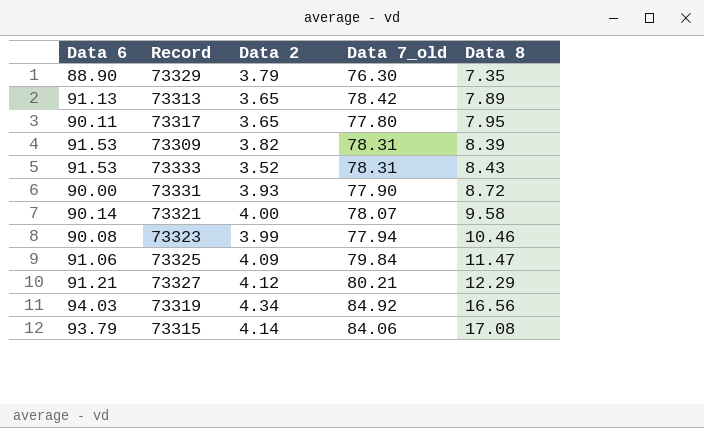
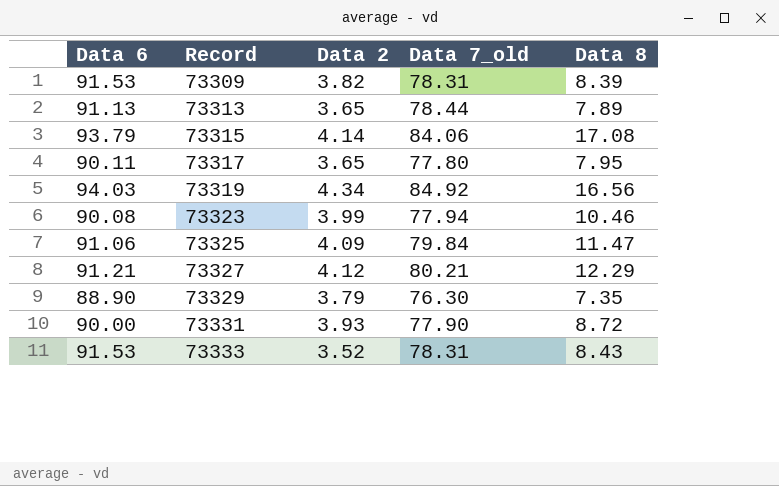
row order: Data 8 ascending -> Record ascending
row 73321: 90.14 | 4.00 | 78.07 | 9.58 -> none
73313 | Data 7_old: 78.42 -> 78.44

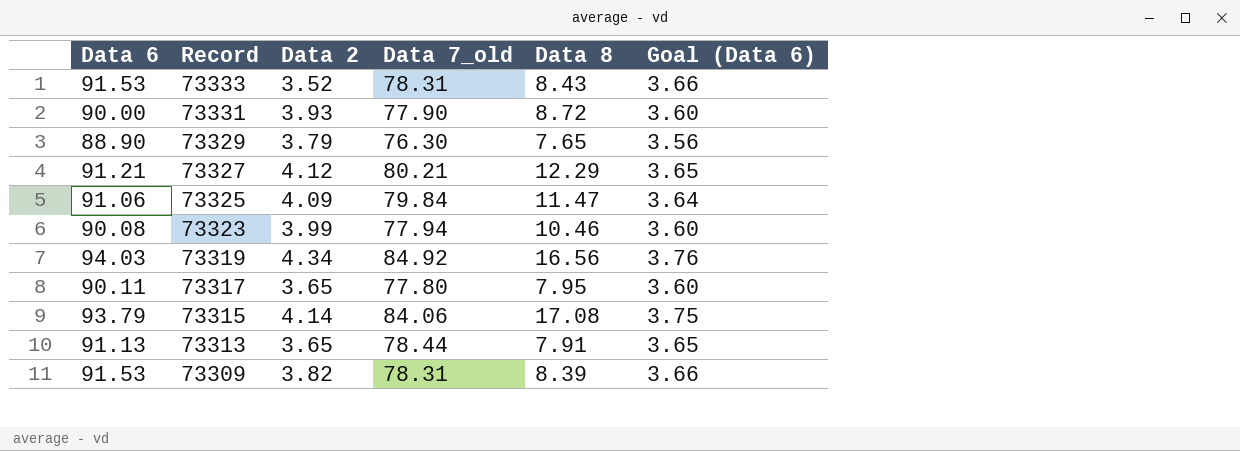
row order: Record ascending -> Record descending
column Goal (Data 6) | formula: none -> [Data 6] * 0.04
73329 | Data 8: 7.35 -> 7.65
73313 | Data 8: 7.89 -> 7.91

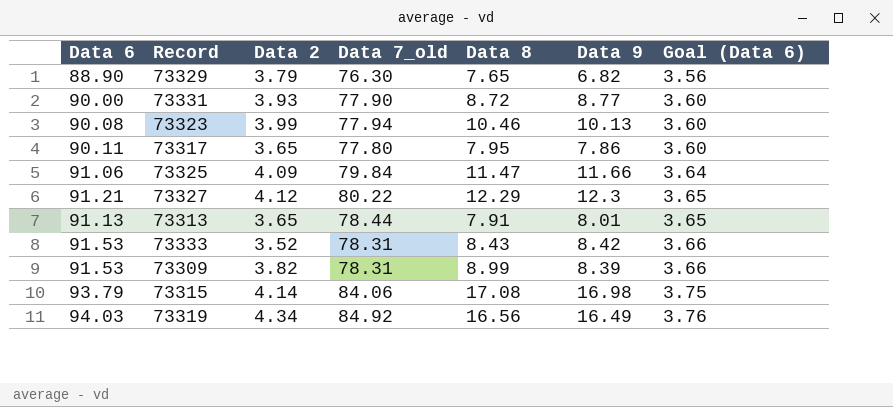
row order: Record descending -> Goal (Data 6) ascending
column Data 9 | position: none -> 6
73327 | Data 7_old: 80.21 -> 80.22
73309 | Data 8: 8.39 -> 8.99

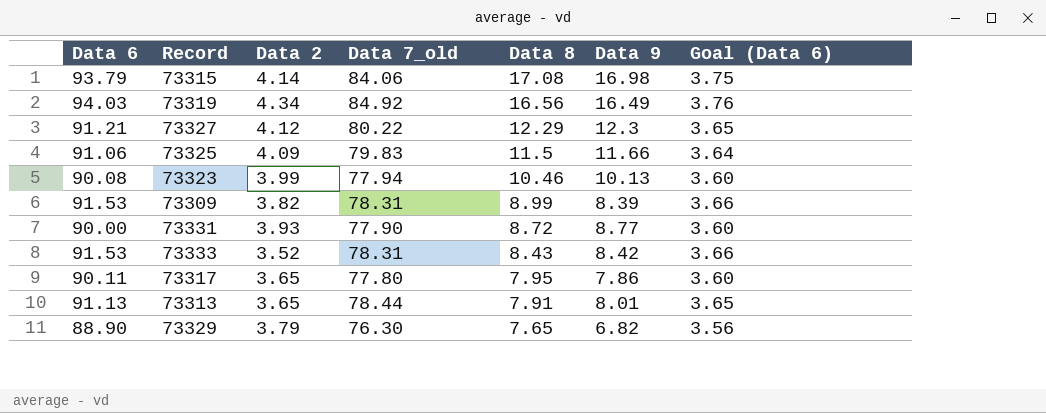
row order: Goal (Data 6) ascending -> Data 8 descending
73325 | Data 7_old: 79.84 -> 79.83
73325 | Data 8: 11.47 -> 11.5

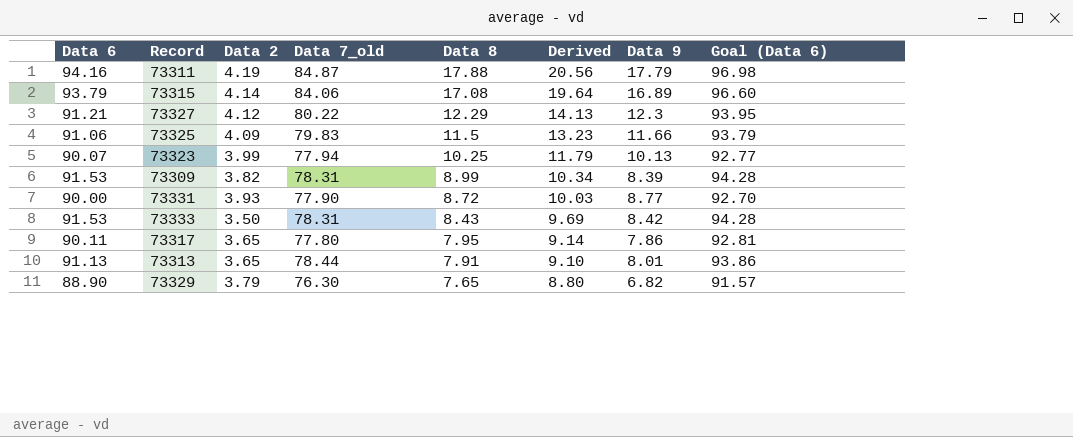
column Derived | formula: none -> [Data 8] * 1.15
column Goal (Data 6) | formula: [Data 6] * 0.04 -> [Data 6] * 1.03
row 73319: 94.03 | 4.34 | 84.92 | 16.56 | 16.49 | 3.76 -> none
row 73311: none -> 94.16 | 4.19 | 84.87 | 17.88 | 20.56 | 17.79 | 96.98
73315 | Data 9: 16.98 -> 16.89
73323 | Data 6: 90.08 -> 90.07
73323 | Data 8: 10.46 -> 10.25
73333 | Data 2: 3.52 -> 3.50

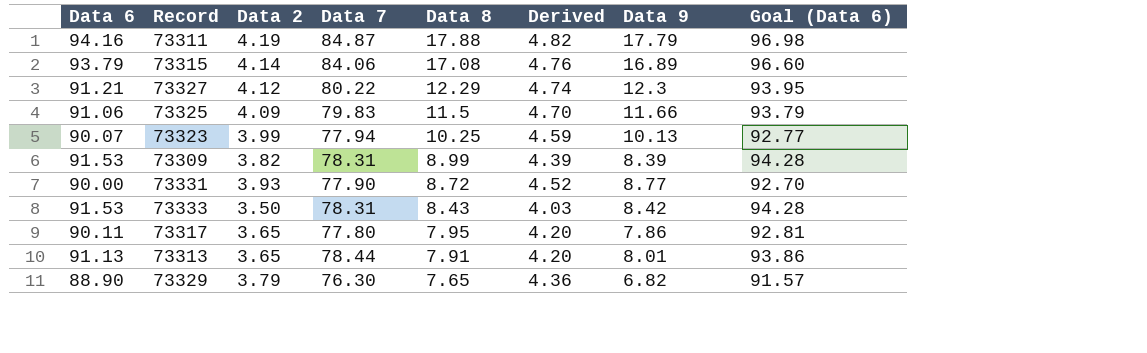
column name: Data 7_old -> Data 7
column Derived | formula: [Data 8] * 1.15 -> [Data 2] * 1.15

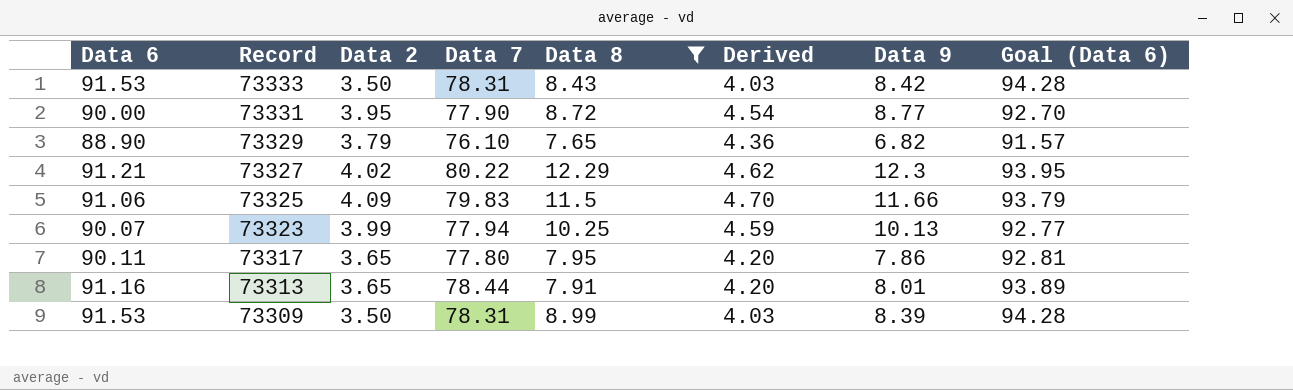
filter: none -> Data 8 <= 12.29
row order: Data 8 descending -> Record descending
73331 | Data 2: 3.93 -> 3.95
73331 | Derived: 4.52 -> 4.54
73329 | Data 7: 76.30 -> 76.10
73327 | Data 2: 4.12 -> 4.02
73327 | Derived: 4.74 -> 4.62
73313 | Data 6: 91.13 -> 91.16
73313 | Goal (Data 6): 93.86 -> 93.89
73309 | Data 2: 3.82 -> 3.50
73309 | Derived: 4.39 -> 4.03

